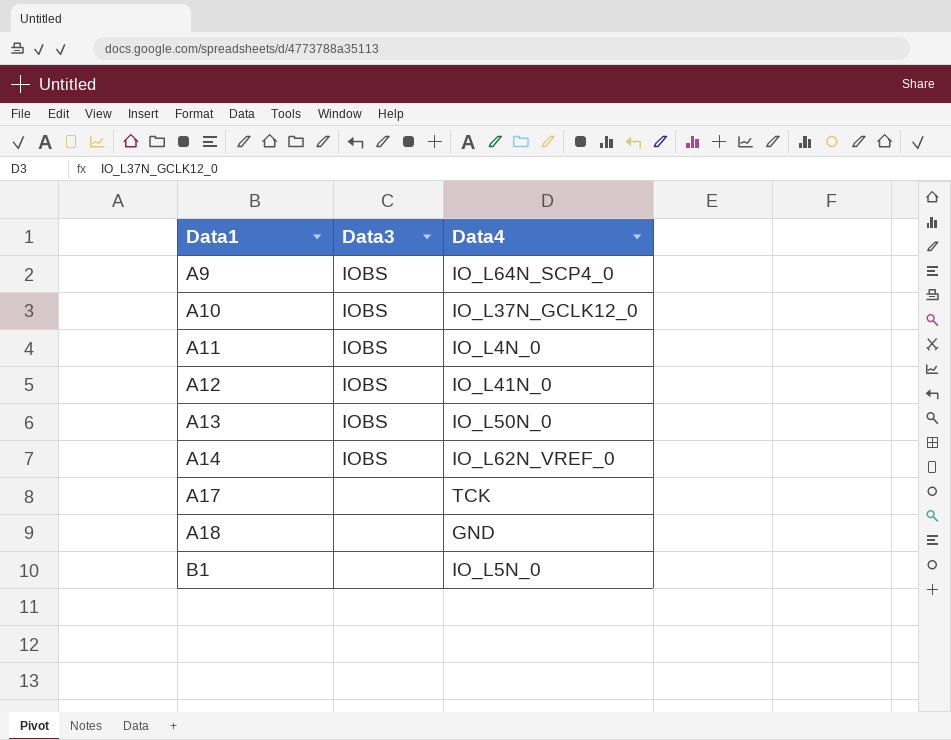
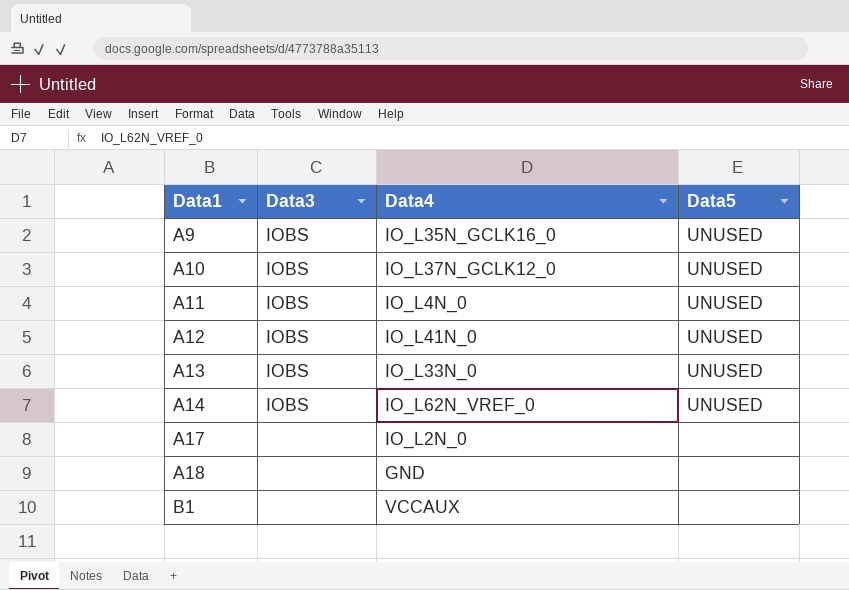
column Data5 | position: none -> 4
A9 | Data4: IO_L64N_SCP4_0 -> IO_L35N_GCLK16_0
A13 | Data4: IO_L50N_0 -> IO_L33N_0
A17 | Data4: TCK -> IO_L2N_0
B1 | Data4: IO_L5N_0 -> VCCAUX

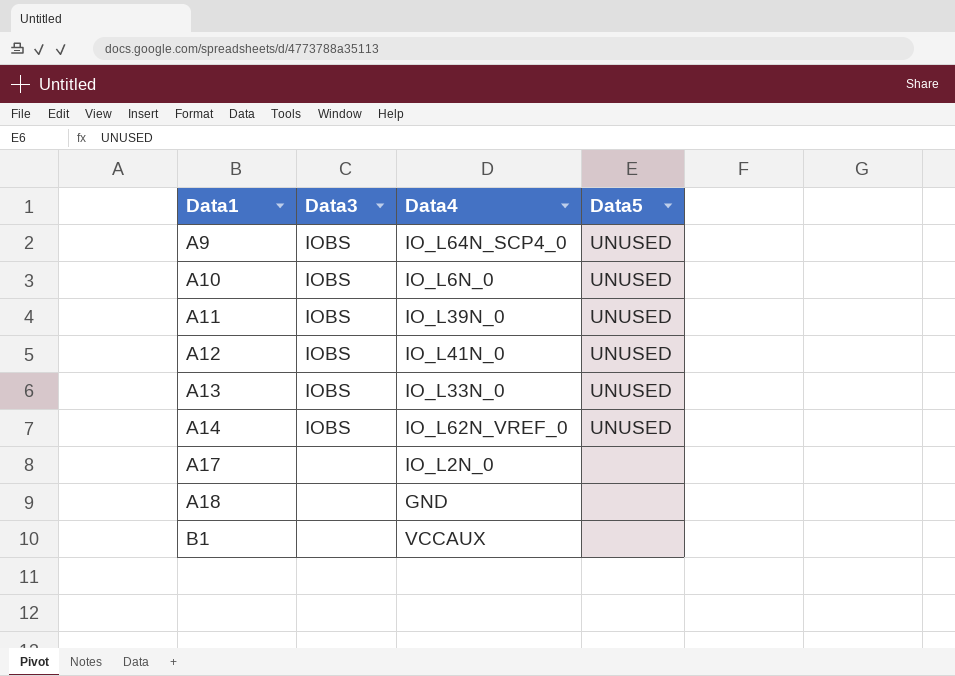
A9 | Data4: IO_L35N_GCLK16_0 -> IO_L64N_SCP4_0
A10 | Data4: IO_L37N_GCLK12_0 -> IO_L6N_0
A11 | Data4: IO_L4N_0 -> IO_L39N_0

